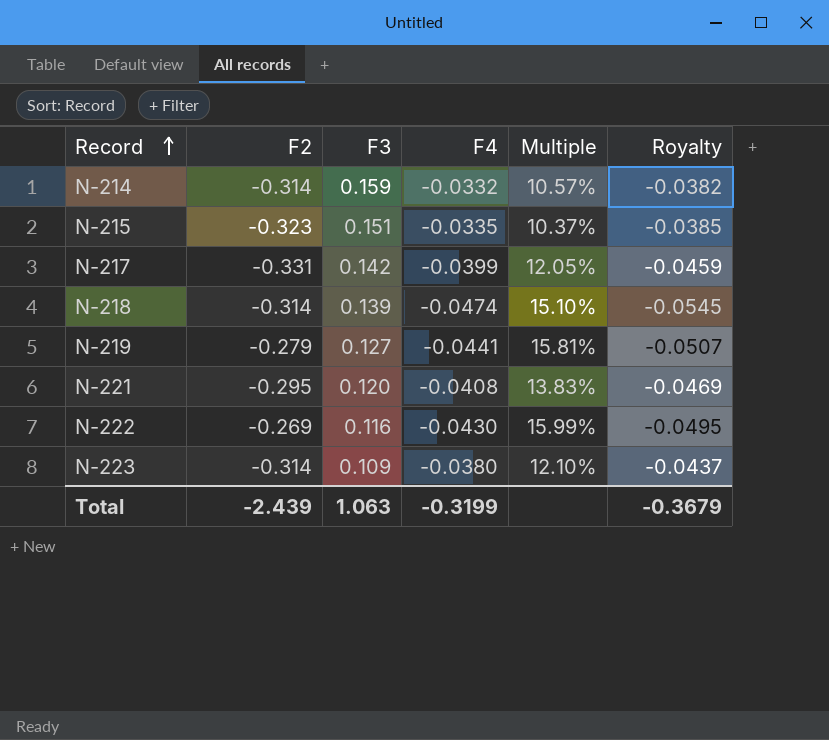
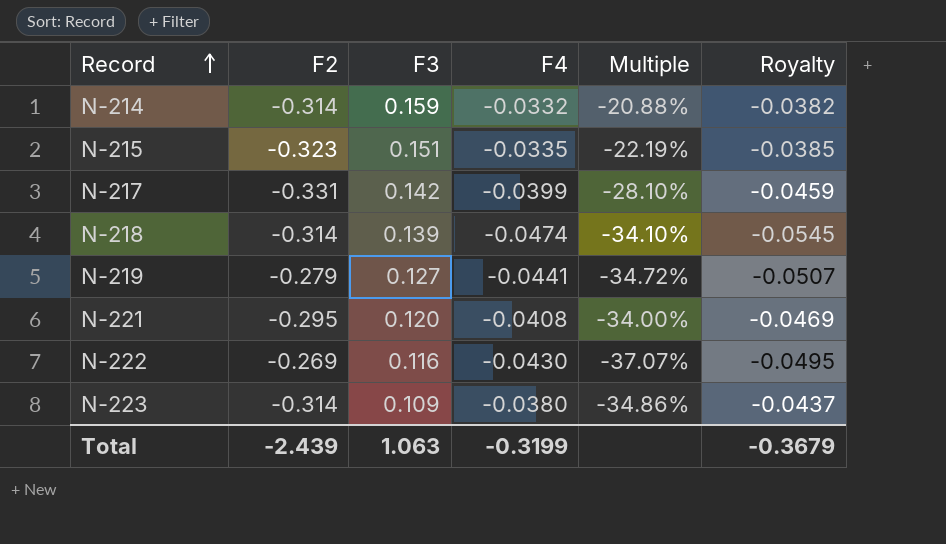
column Multiple | formula: [F4] / [F2] -> [F4] / [F3]

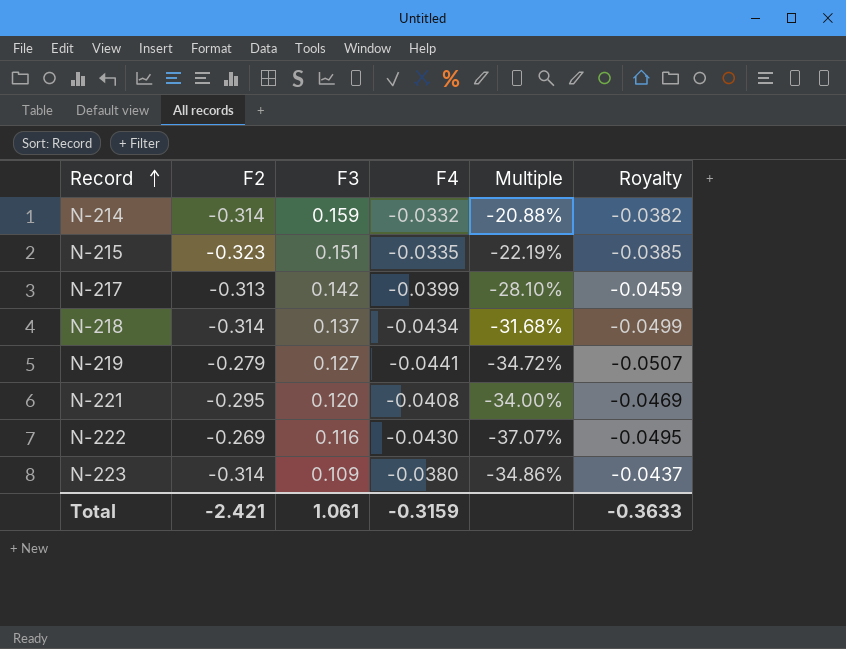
N-217 | F2: -0.331 -> -0.313
N-218 | F3: 0.139 -> 0.137
N-218 | F4: -0.0474 -> -0.0434
N-218 | Multiple: -34.10% -> -31.68%
N-218 | Royalty: -0.0545 -> -0.0499
Total | F2: -2.439 -> -2.421
Total | F3: 1.063 -> 1.061
Total | F4: -0.3199 -> -0.3159
Total | Royalty: -0.3679 -> -0.3633

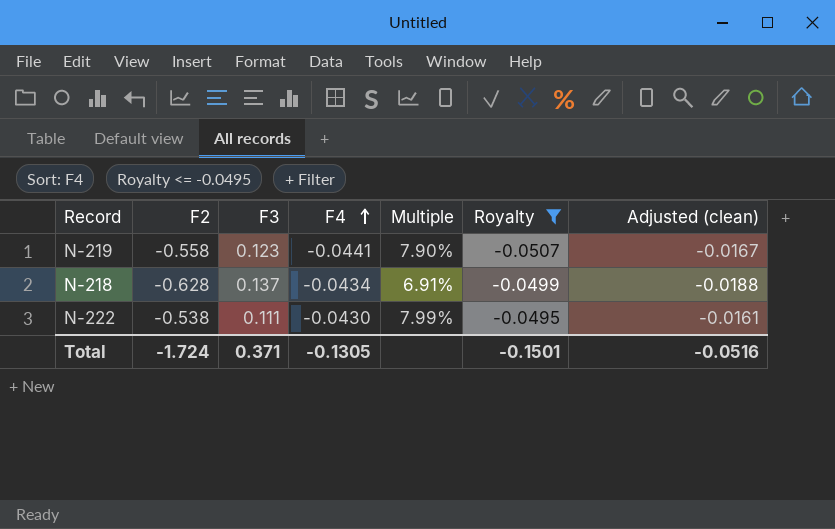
filter: none -> Royalty <= -0.0495
row order: Record ascending -> F4 ascending
column Multiple | formula: [F4] / [F3] -> [F4] / [F2]
column Adjusted (clean) | formula: none -> [F2] * 0.03
N-219 | F2: -0.279 -> -0.558
N-219 | F3: 0.127 -> 0.123
N-218 | F2: -0.314 -> -0.628
N-222 | F2: -0.269 -> -0.538
N-222 | F3: 0.116 -> 0.111
Total | F2: -2.421 -> -1.724
Total | F3: 1.061 -> 0.371
Total | F4: -0.3159 -> -0.1305
Total | Royalty: -0.3633 -> -0.1501

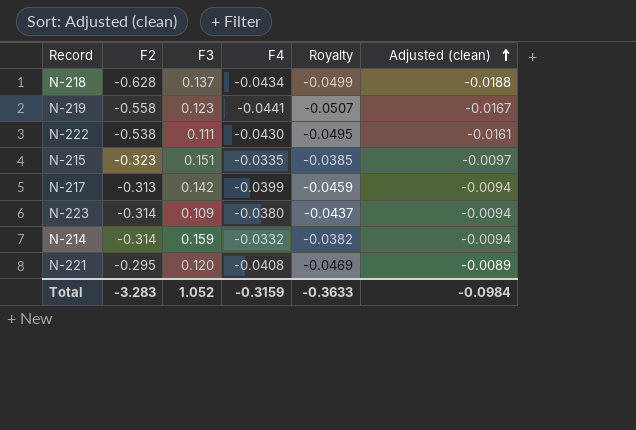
filter: Royalty <= -0.0495 -> none
row order: F4 ascending -> Adjusted (clean) ascending
column Multiple | formula: [F4] / [F2] -> none
Total | F2: -1.724 -> -3.283
Total | F3: 0.371 -> 1.052
Total | F4: -0.1305 -> -0.3159
Total | Royalty: -0.1501 -> -0.3633
Total | Adjusted (clean): -0.0516 -> -0.0984

